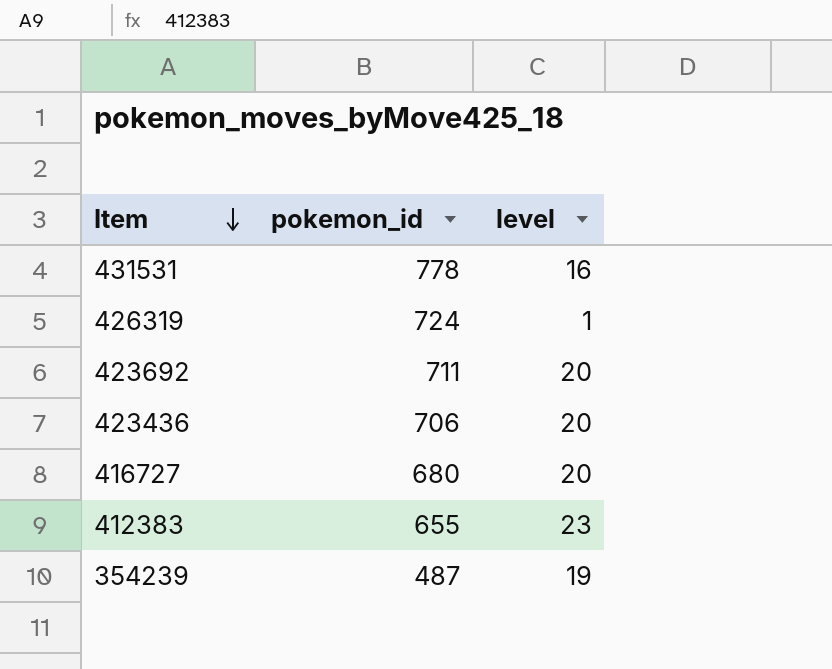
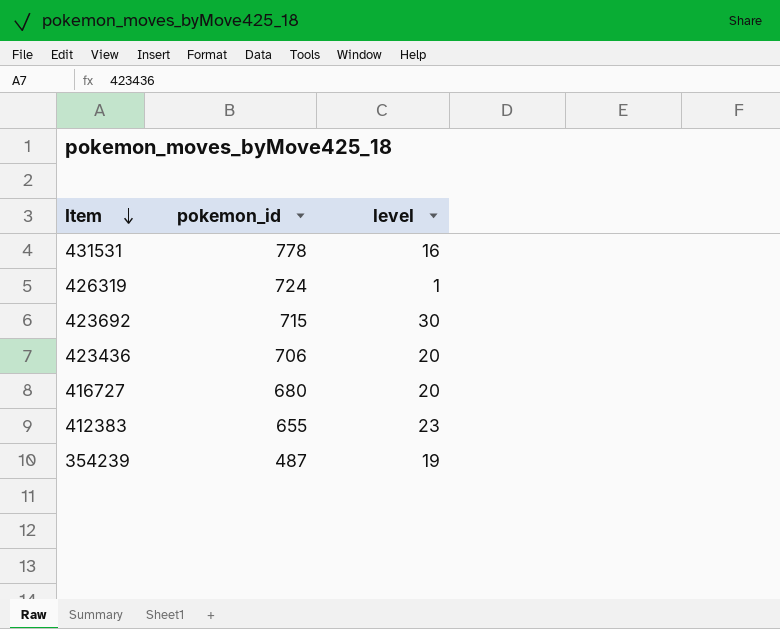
423692 | pokemon_id: 711 -> 715
423692 | level: 20 -> 30

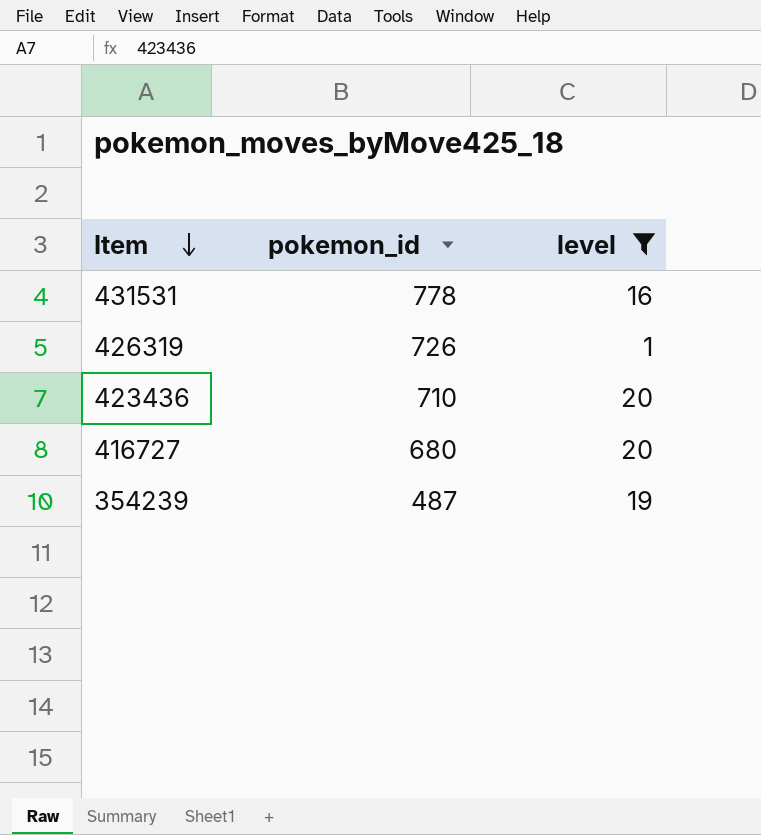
filter: none -> level <= 20
426319 | pokemon_id: 724 -> 726
423436 | pokemon_id: 706 -> 710

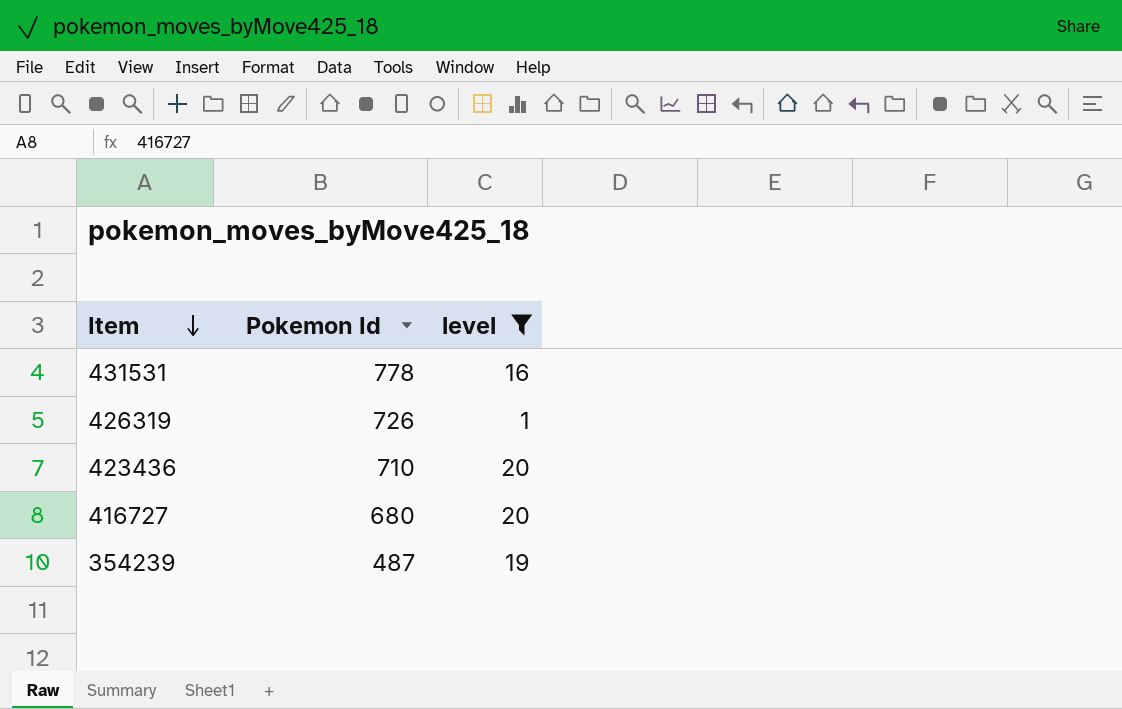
column name: pokemon_id -> Pokemon Id

